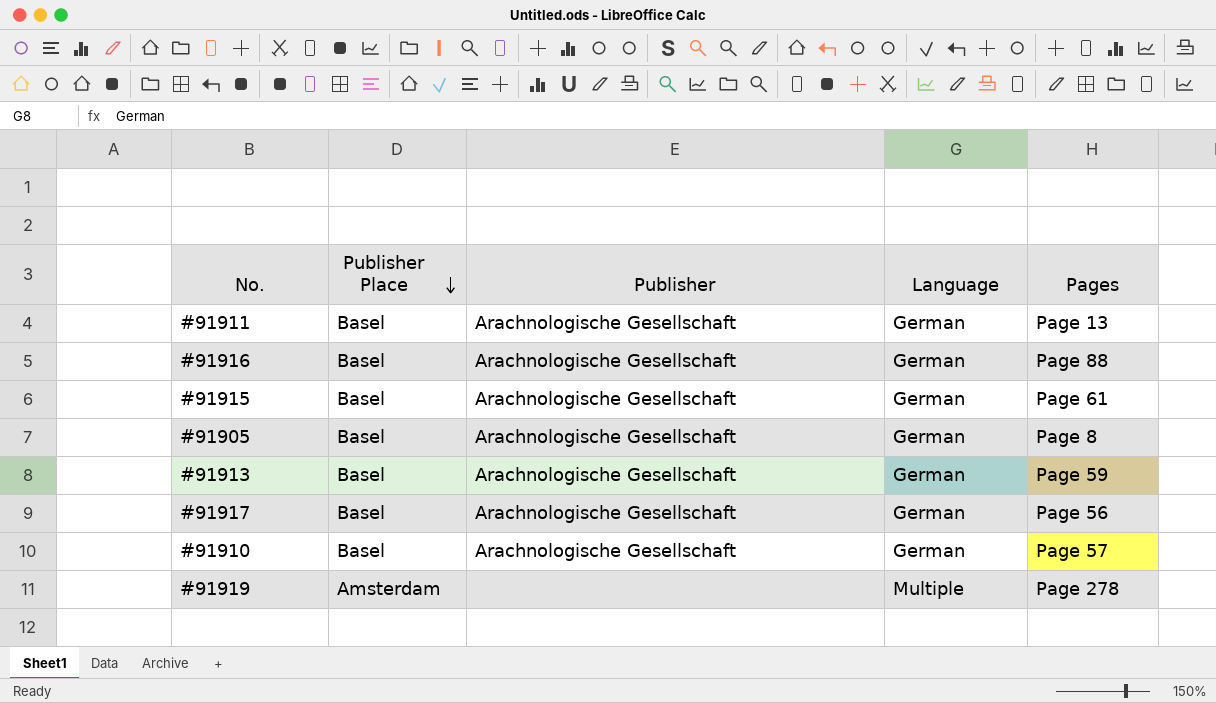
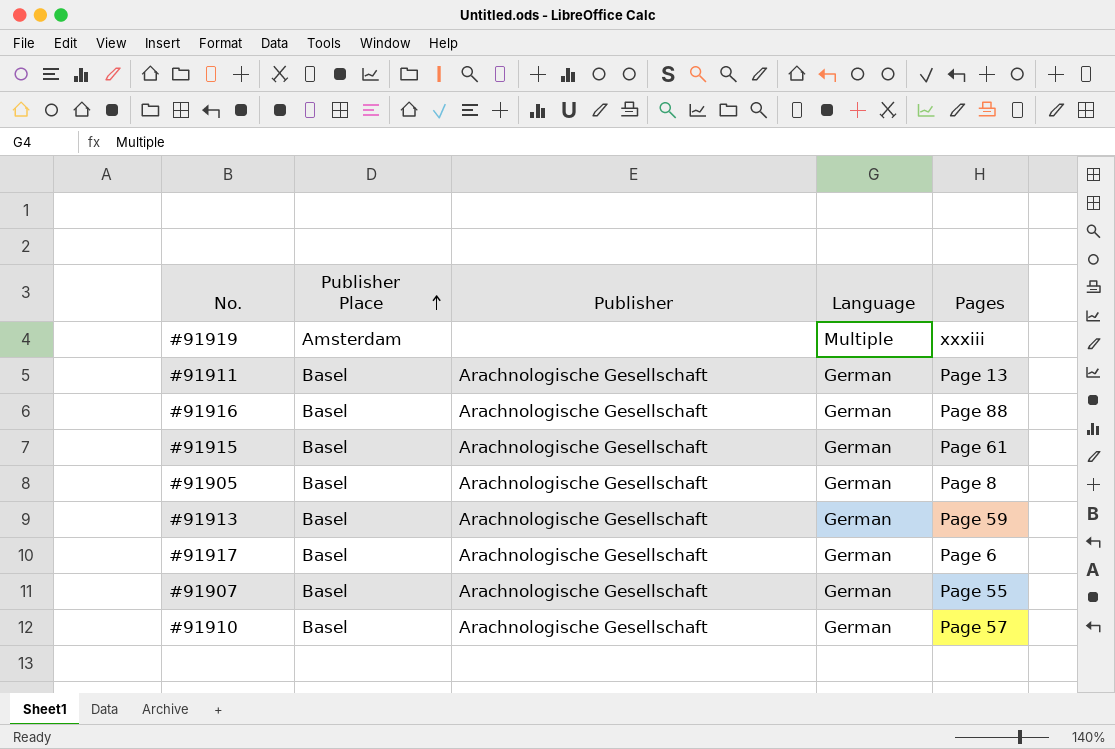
row order: Publisher Place descending -> Publisher Place ascending
#91919 | Pages: Page 278 -> xxxiii
#91917 | Pages: Page 56 -> Page 6
row #91907: none -> Basel | Arachnologische Gesellschaft | German | Page 55

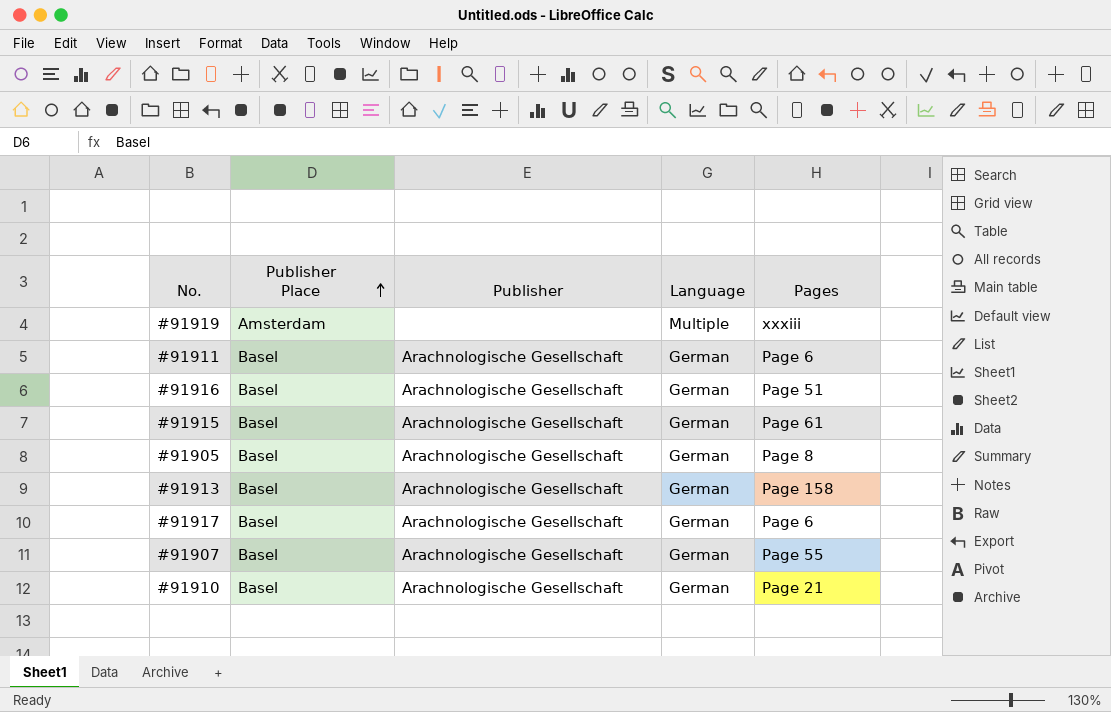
#91911 | Pages: Page 13 -> Page 6
#91916 | Pages: Page 88 -> Page 51
#91913 | Pages: Page 59 -> Page 158
#91910 | Pages: Page 57 -> Page 21

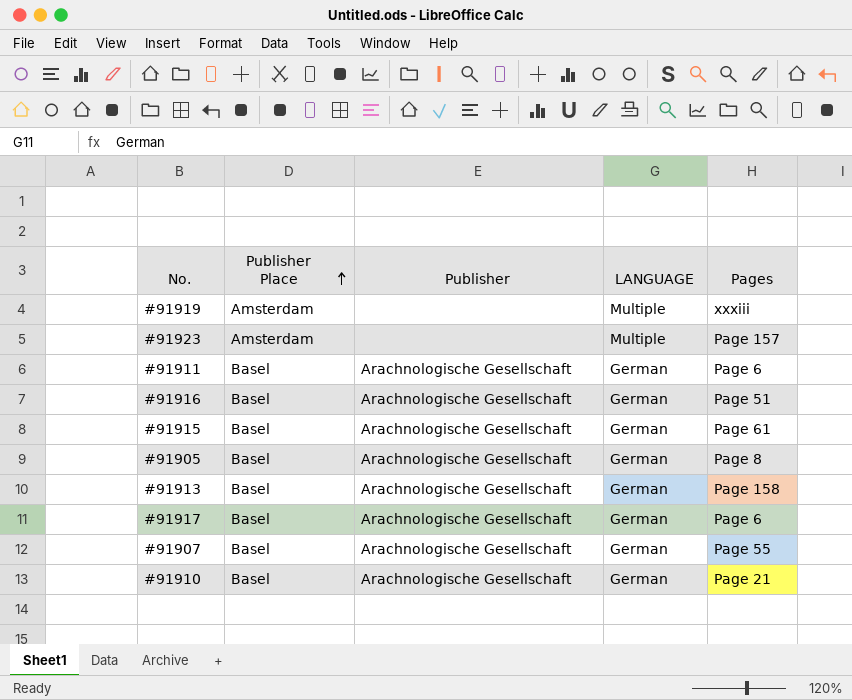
column name: Language -> LANGUAGE
row #91923: none -> Amsterdam | none | Multiple | Page 157

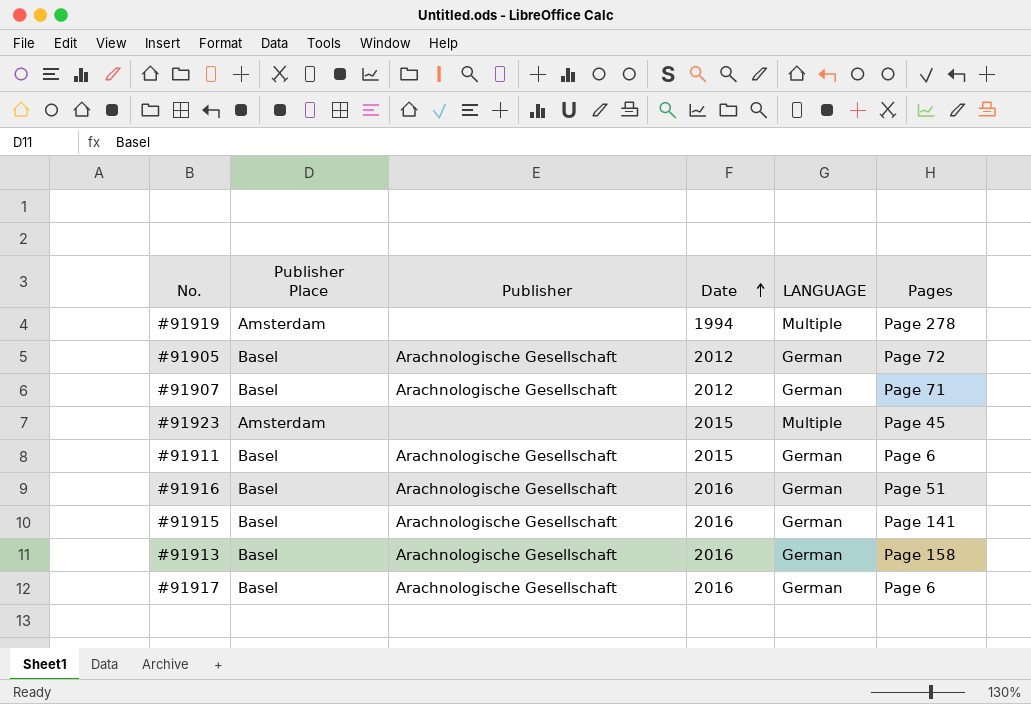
row order: Publisher Place ascending -> Date ascending
column Date | position: none -> 4
row #91910: Basel | Arachnologische Gesellschaft | German | Page 21 -> none
#91919 | Pages: xxxiii -> Page 278
#91905 | Pages: Page 8 -> Page 72
#91907 | Pages: Page 55 -> Page 71
#91923 | Pages: Page 157 -> Page 45
#91915 | Pages: Page 61 -> Page 141

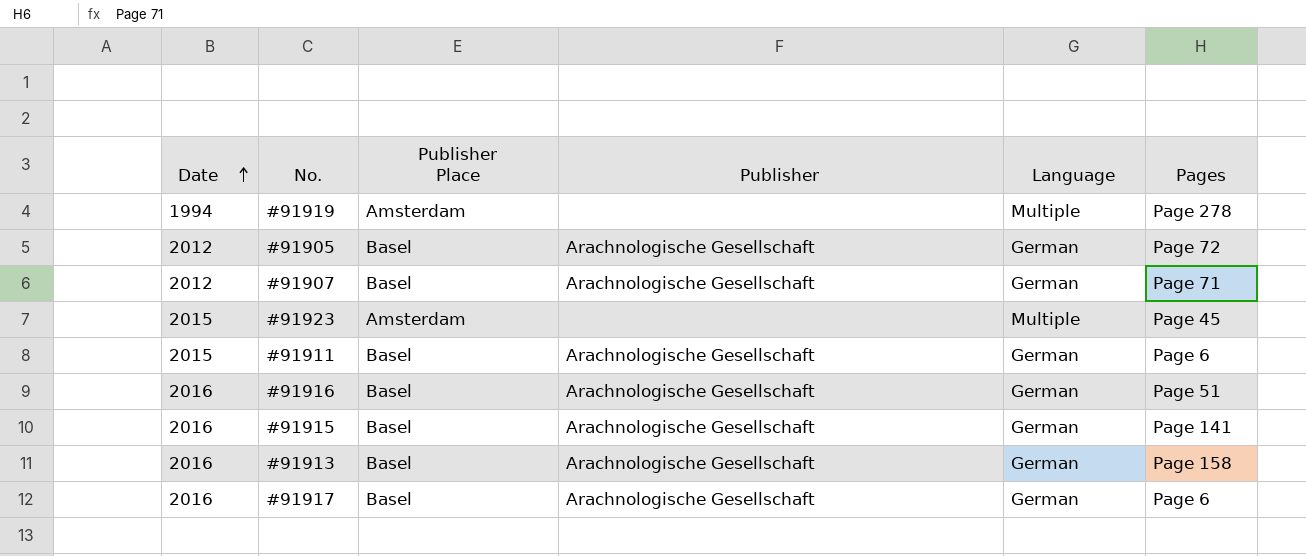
column Date | position: 4 -> 1
column name: LANGUAGE -> Language

